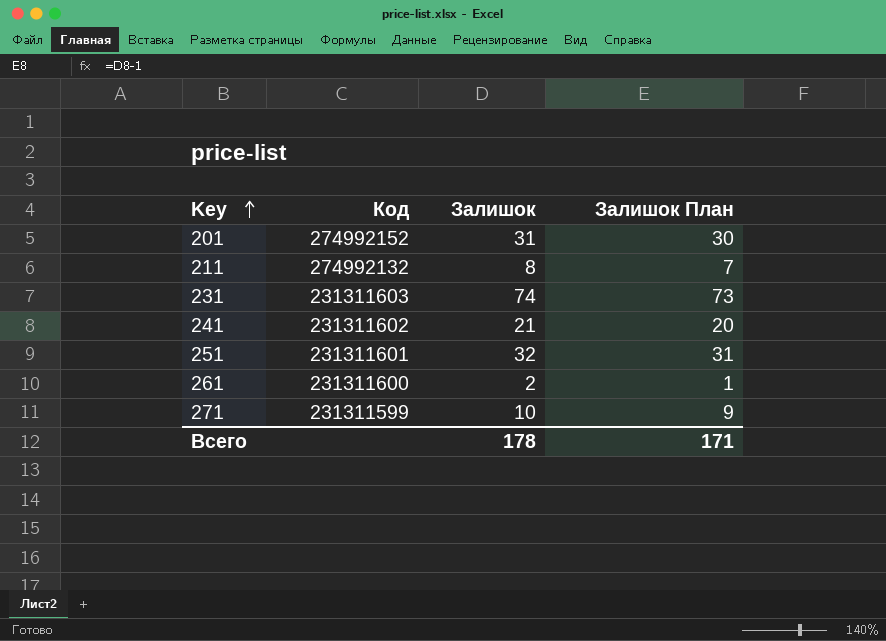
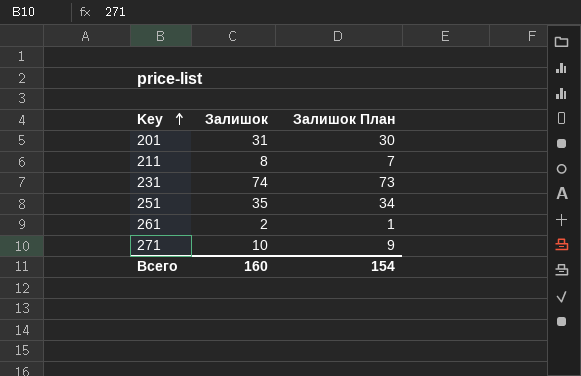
column Код | position: 2 -> none
row 241: 231311602 | 21 | 20 -> none
251 | Залишок: 32 -> 35
251 | Залишок План: 31 -> 34
Всего | Залишок: 178 -> 160
Всего | Залишок План: 171 -> 154

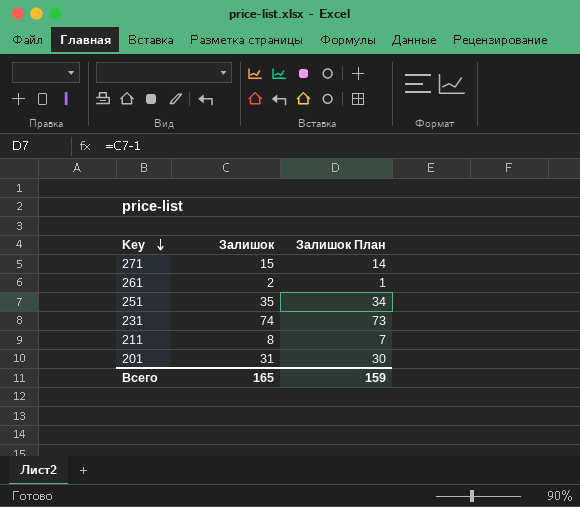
row order: Key ascending -> Key descending
271 | Залишок: 10 -> 15
271 | Залишок План: 9 -> 14
Всего | Залишок: 160 -> 165
Всего | Залишок План: 154 -> 159

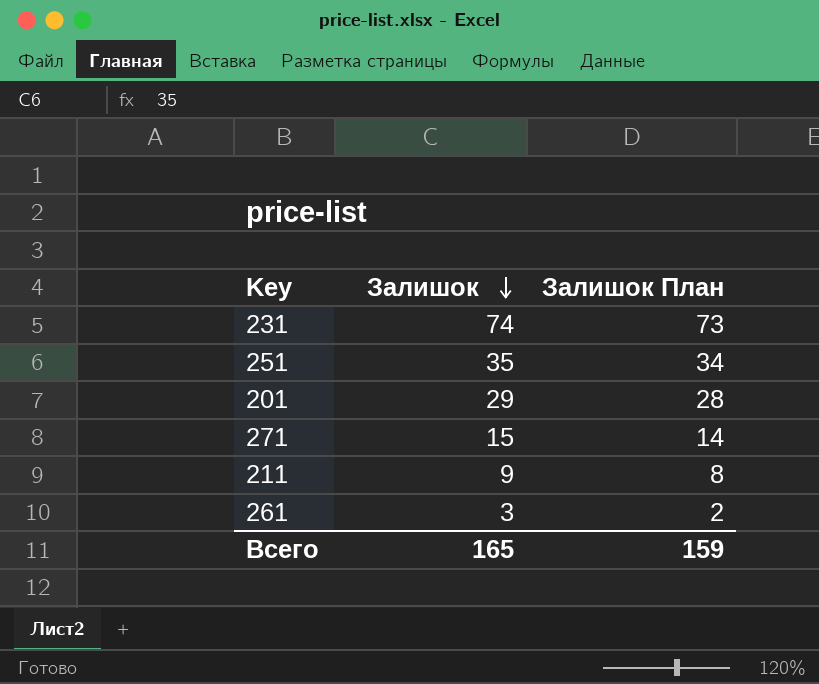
row order: Key descending -> Залишок descending
201 | Залишок: 31 -> 29
201 | Залишок План: 30 -> 28
211 | Залишок: 8 -> 9
211 | Залишок План: 7 -> 8
261 | Залишок: 2 -> 3
261 | Залишок План: 1 -> 2

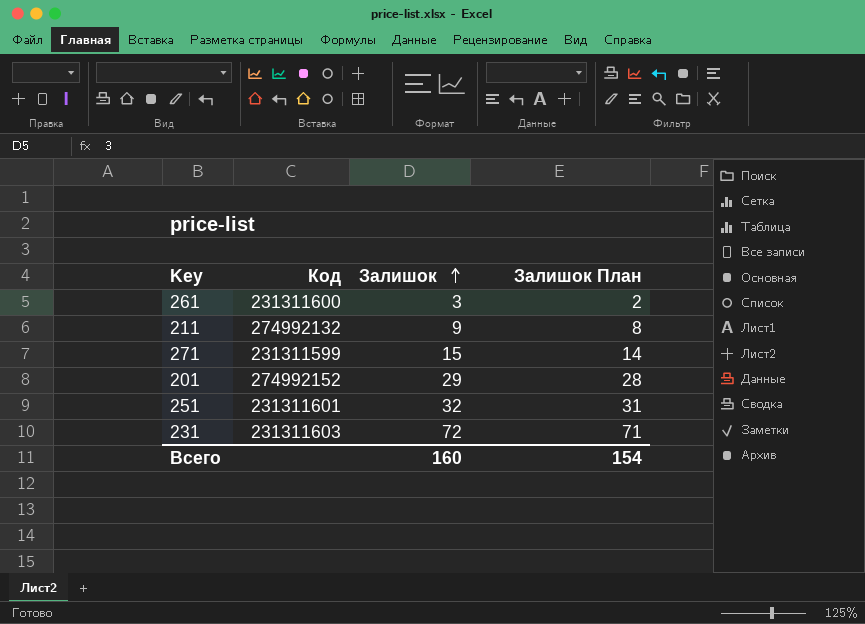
row order: Залишок descending -> Залишок ascending
column Код | position: none -> 2
251 | Залишок: 35 -> 32
251 | Залишок План: 34 -> 31
231 | Залишок: 74 -> 72
231 | Залишок План: 73 -> 71
Всего | Залишок: 165 -> 160
Всего | Залишок План: 159 -> 154

